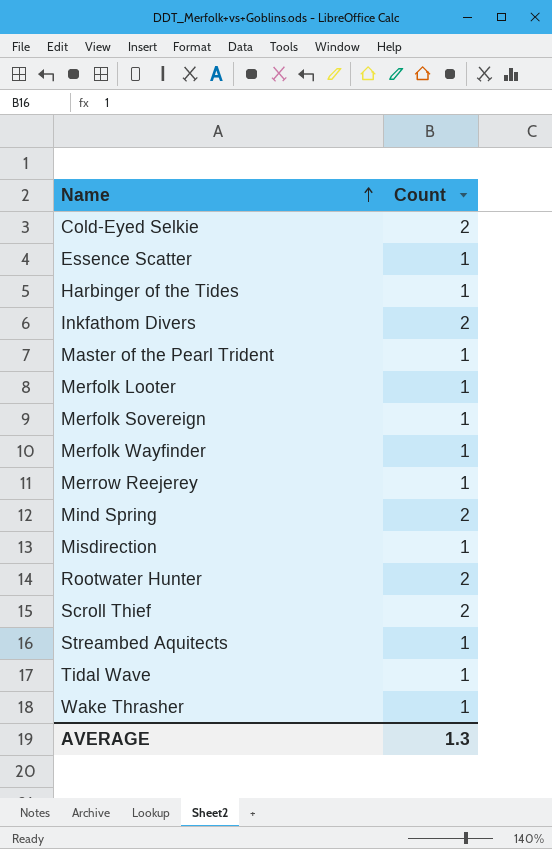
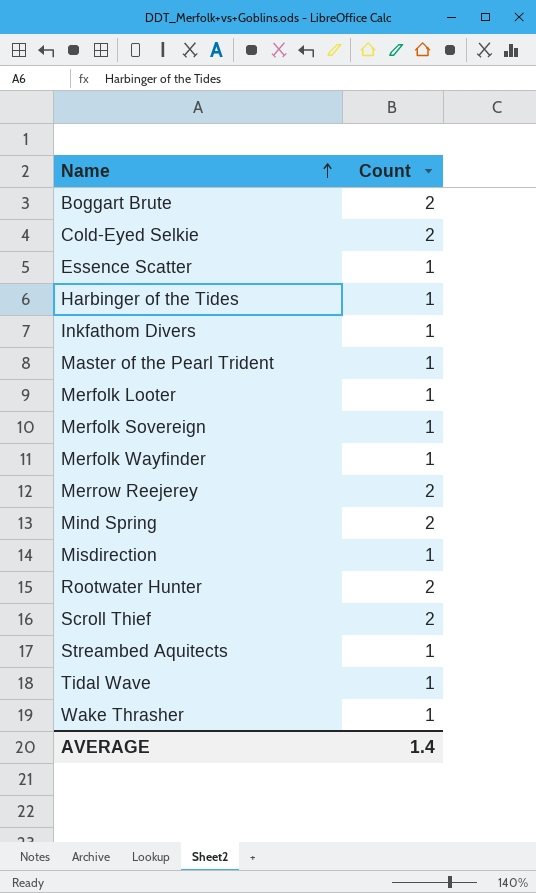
row Boggart Brute: none -> 2
Inkfathom Divers | Count: 2 -> 1
Merrow Reejerey | Count: 1 -> 2
AVERAGE | Count: 1.3 -> 1.4

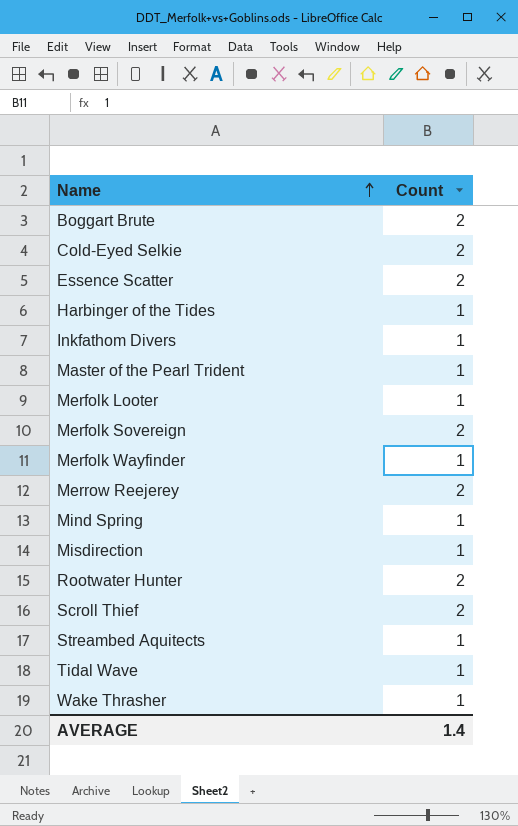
Essence Scatter | Count: 1 -> 2
Merfolk Sovereign | Count: 1 -> 2
Mind Spring | Count: 2 -> 1

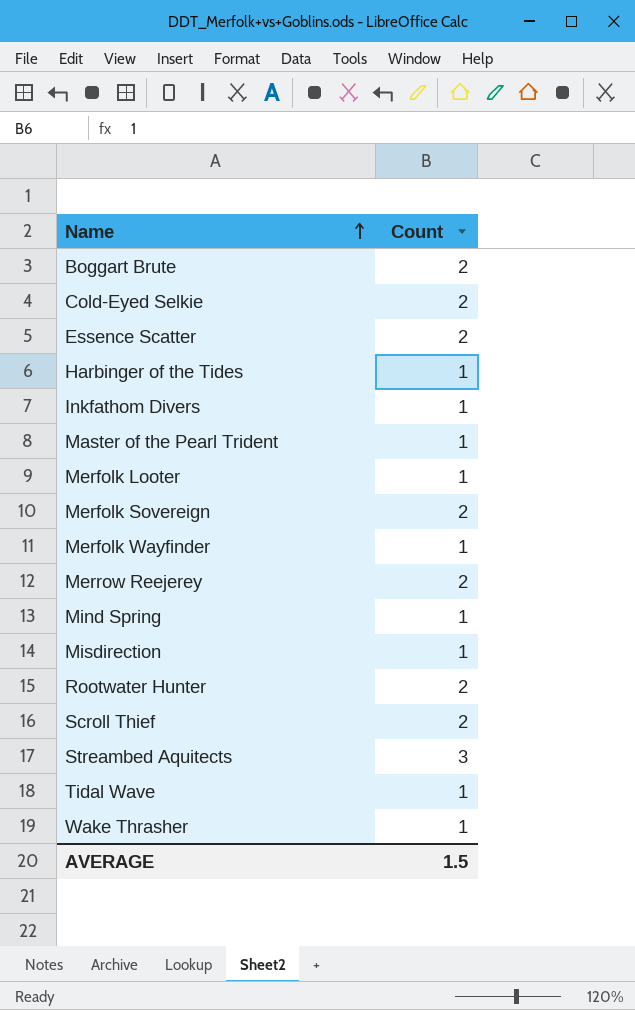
Streambed Aquitects | Count: 1 -> 3
AVERAGE | Count: 1.4 -> 1.5

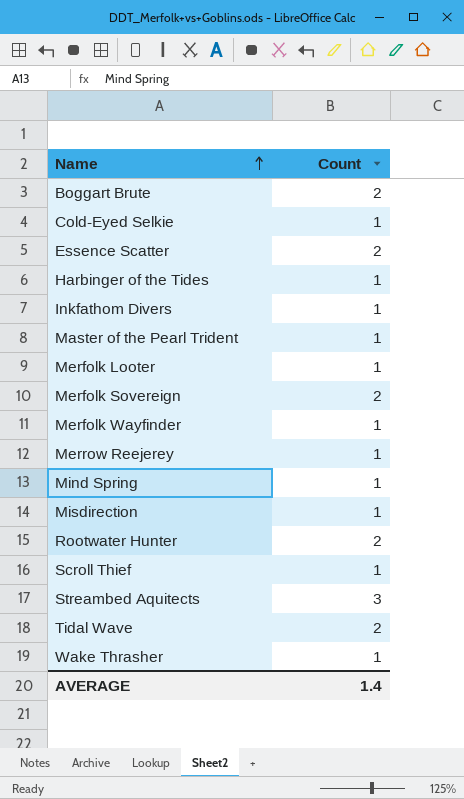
Cold-Eyed Selkie | Count: 2 -> 1
Merrow Reejerey | Count: 2 -> 1
Scroll Thief | Count: 2 -> 1
Tidal Wave | Count: 1 -> 2
AVERAGE | Count: 1.5 -> 1.4

